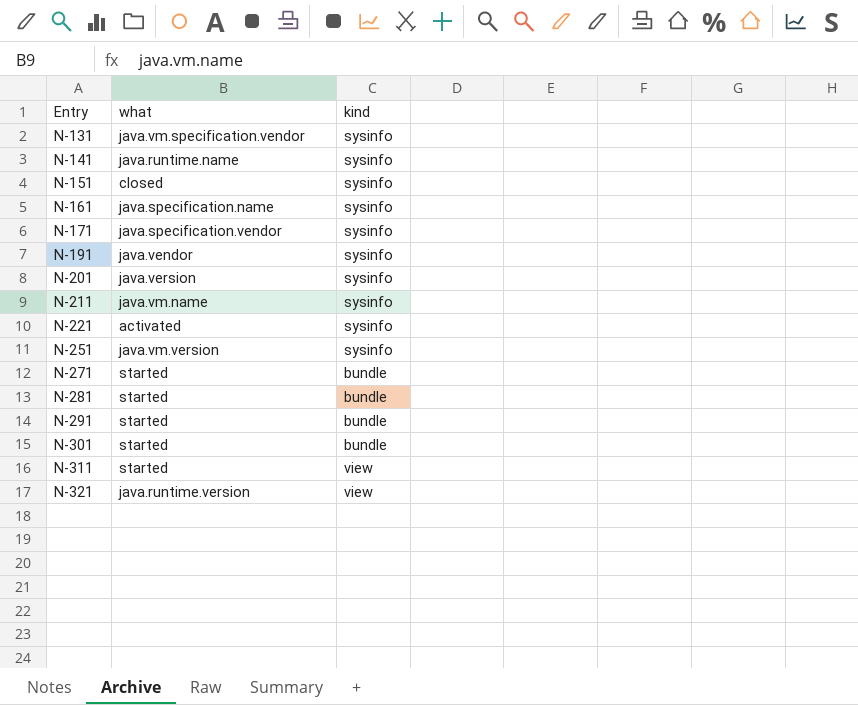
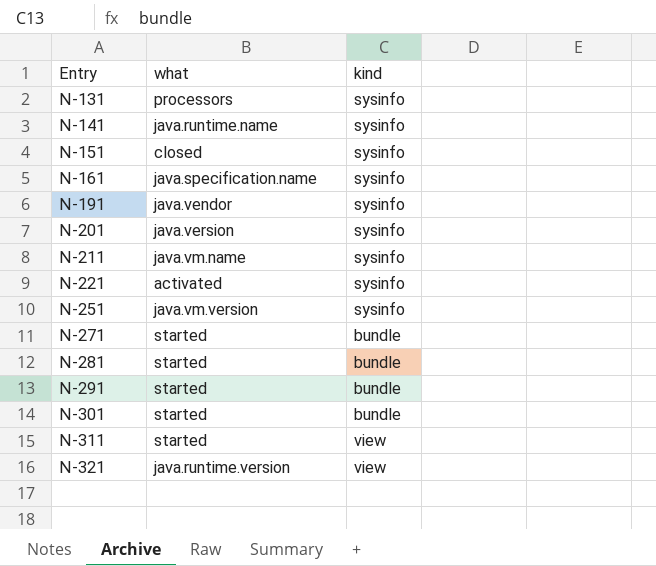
row N-171: java.specification.vendor | sysinfo -> none
N-131 | what: java.vm.specification.vendor -> processors

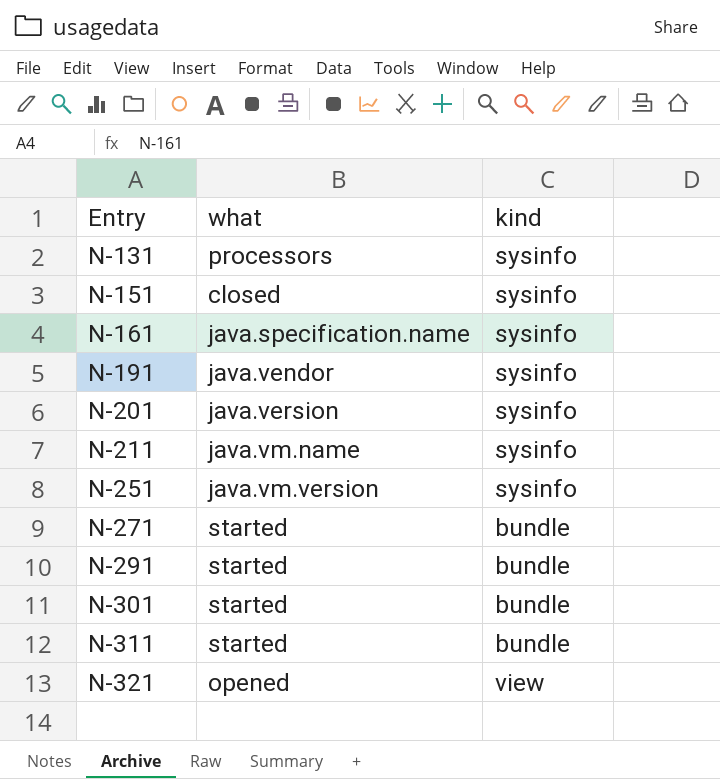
row N-141: java.runtime.name | sysinfo -> none
row N-221: activated | sysinfo -> none
row N-281: started | bundle -> none
N-311 | kind: view -> bundle
N-321 | what: java.runtime.version -> opened

